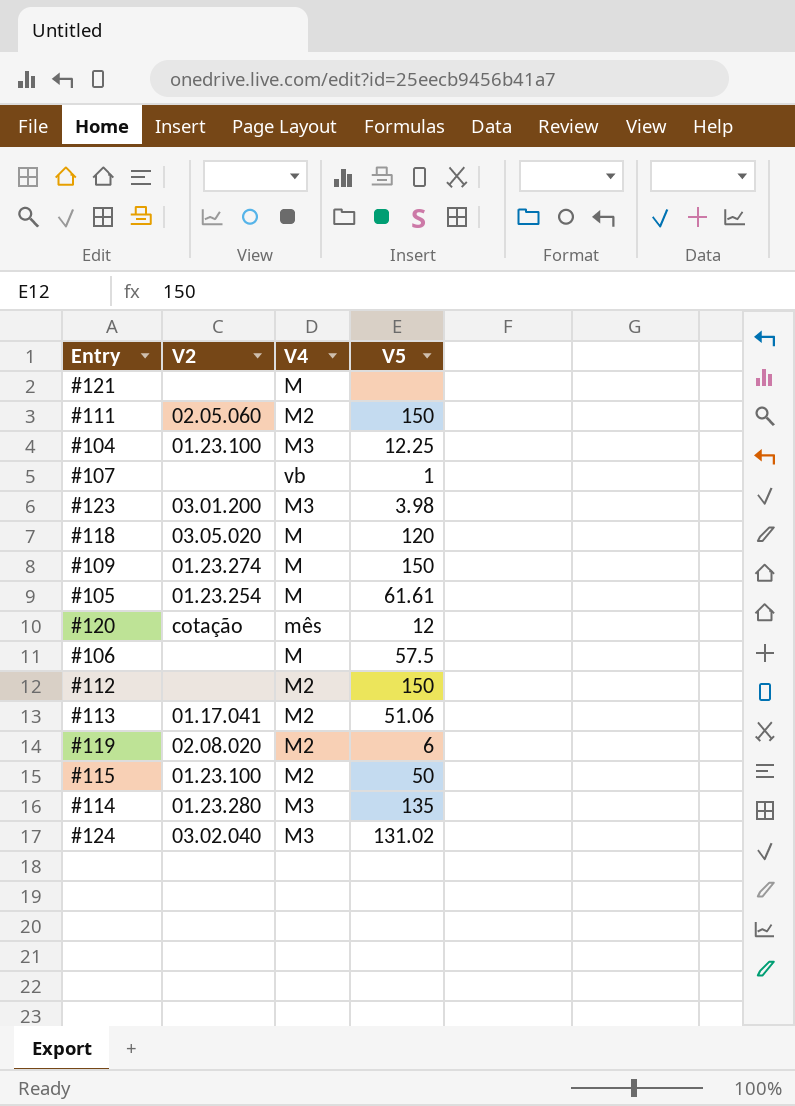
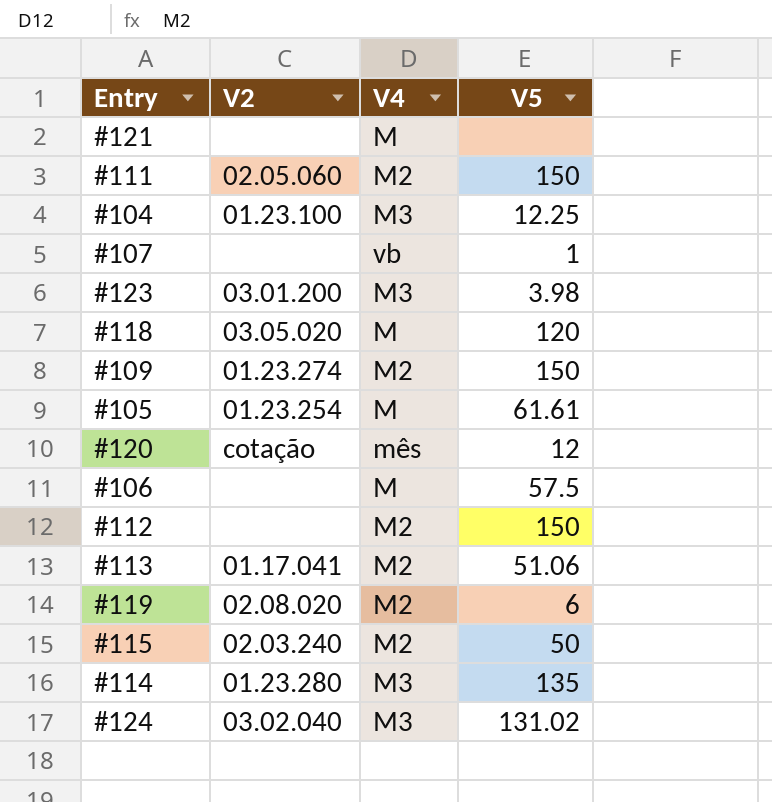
#109 | V4: M -> M2
#115 | V2: 01.23.100 -> 02.03.240

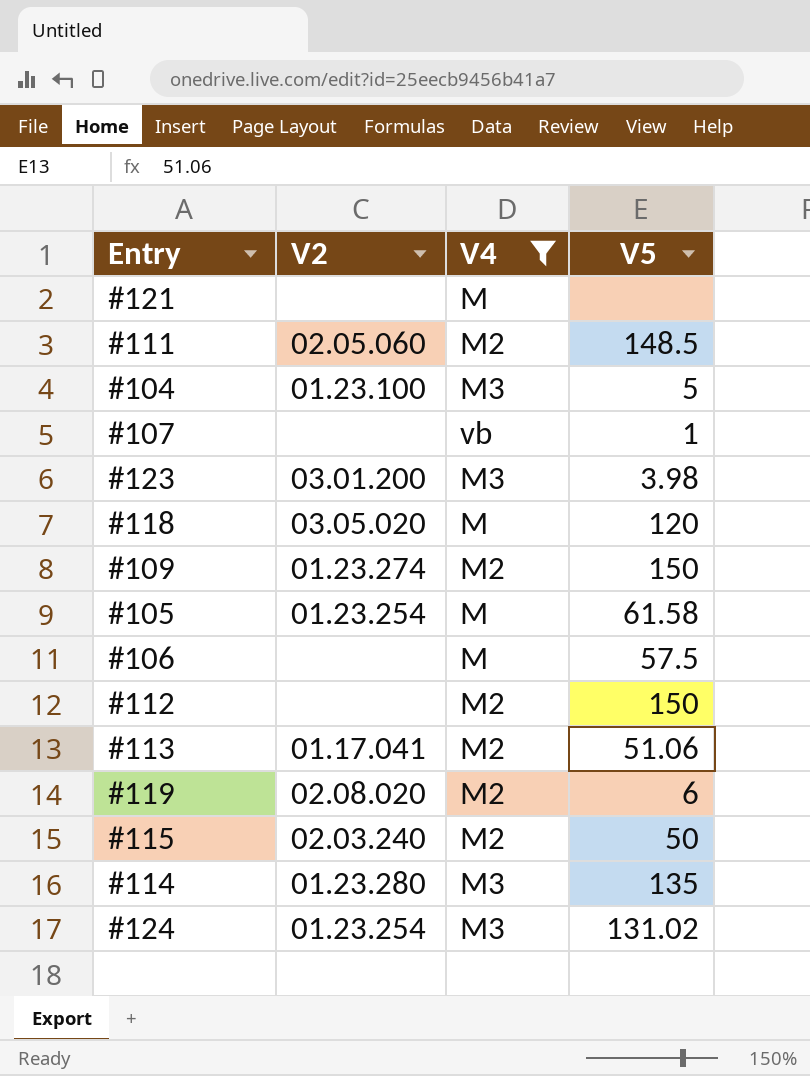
filter: none -> V4 != mês
#111 | V5: 150 -> 148.5
#104 | V5: 12.25 -> 5
#105 | V5: 61.61 -> 61.58
#124 | V2: 03.02.040 -> 01.23.254

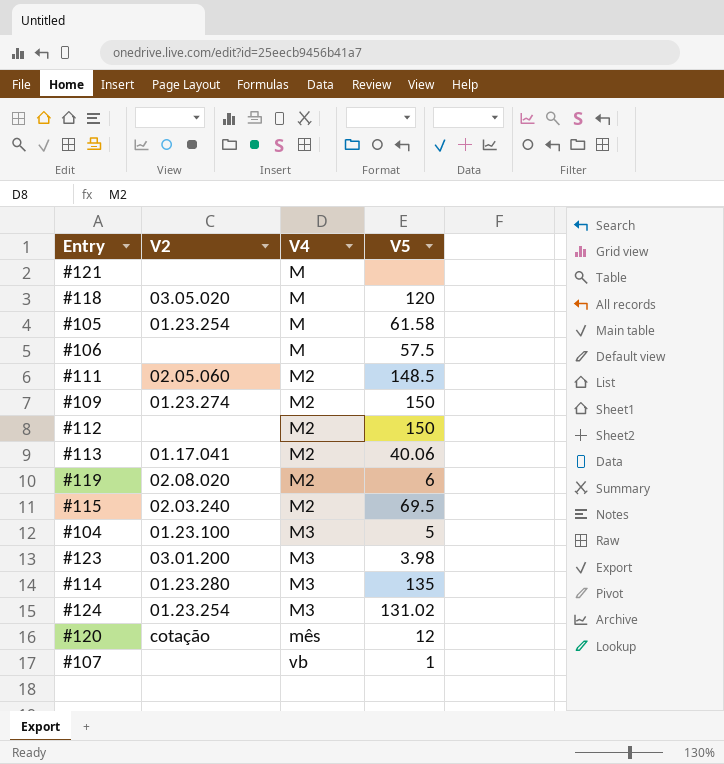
filter: V4 != mês -> none
row order: none -> V4 ascending
#113 | V5: 51.06 -> 40.06
#115 | V5: 50 -> 69.5

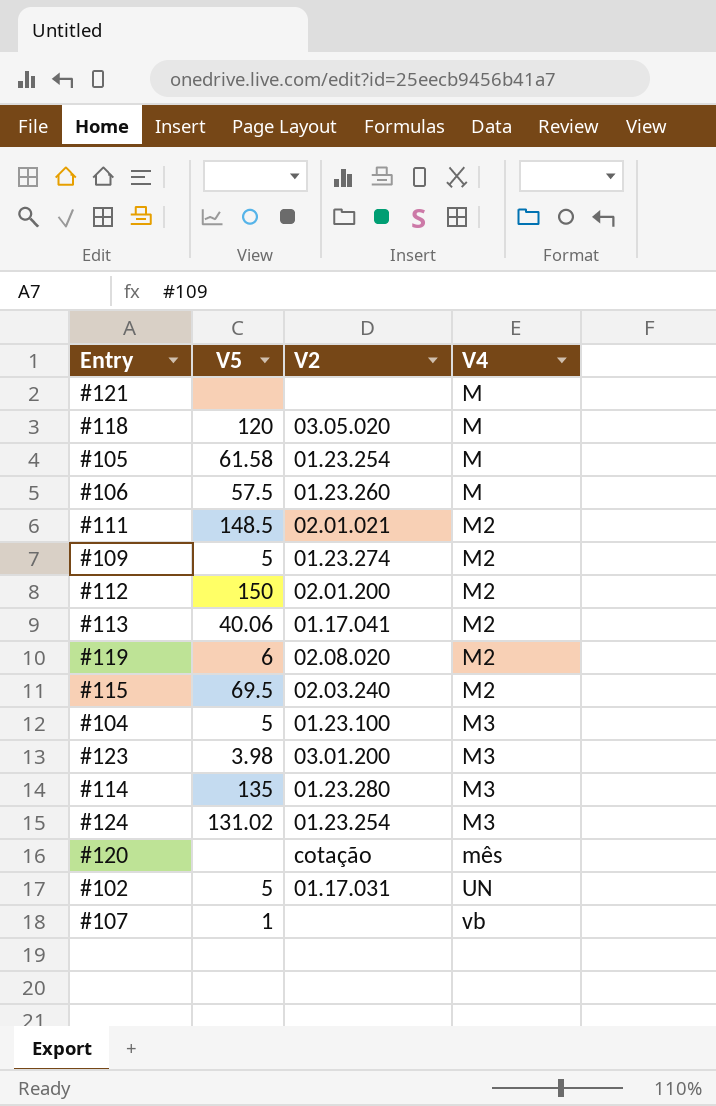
column V5 | position: 4 -> 2
#106 | V2: none -> 01.23.260
#111 | V2: 02.05.060 -> 02.01.021
#109 | V5: 150 -> 5
#112 | V2: none -> 02.01.200
#120 | V5: 12 -> none
row #102: none -> 5 | 01.17.031 | UN

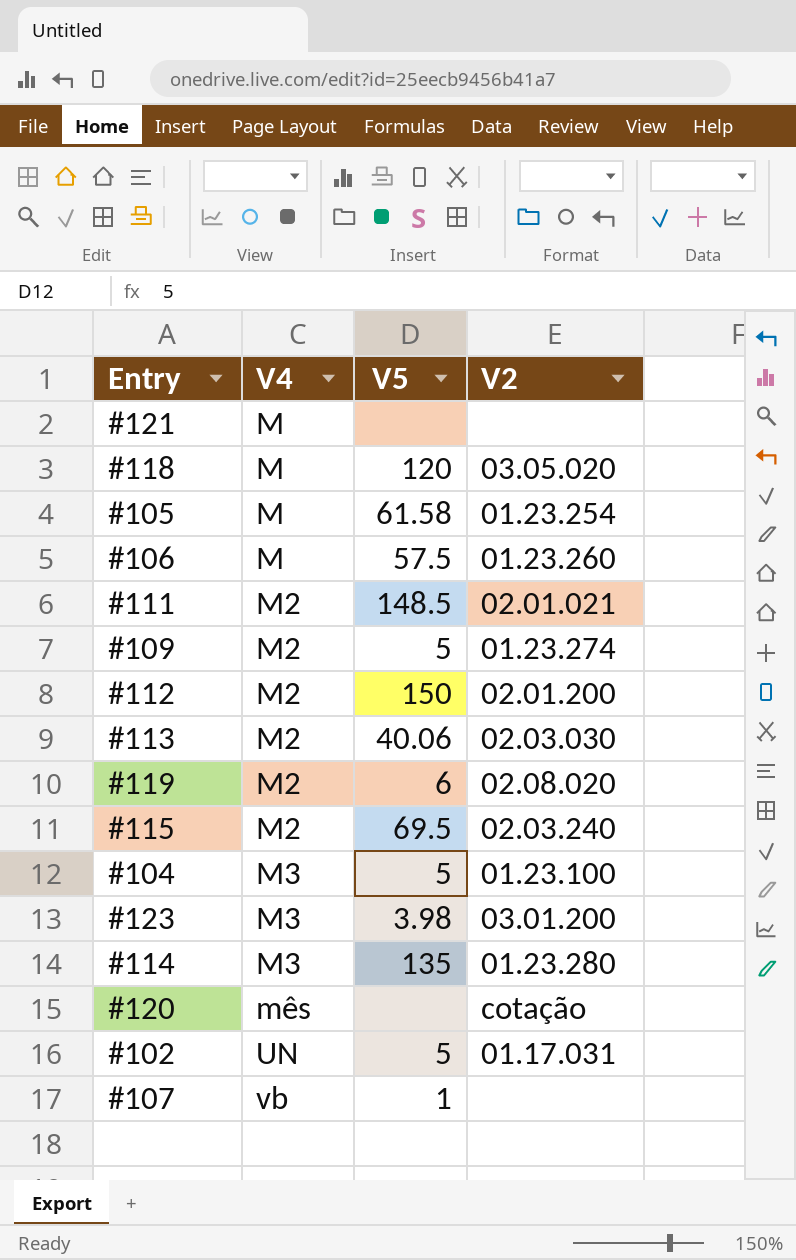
column V4 | position: 4 -> 2
row #124: 131.02 | 01.23.254 | M3 -> none
#113 | V2: 01.17.041 -> 02.03.030

